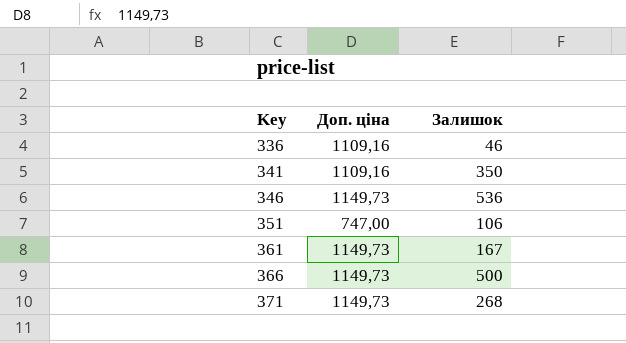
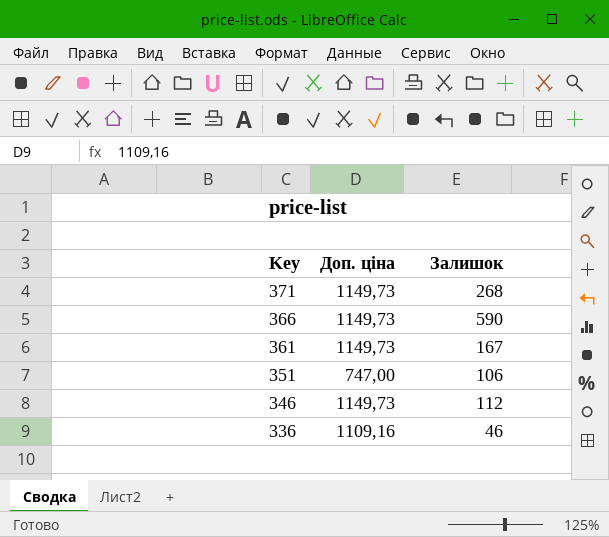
row order: Key ascending -> Key descending
row 341: 1109,16 | 350 -> none
366 | Залишок: 500 -> 590
346 | Залишок: 536 -> 112

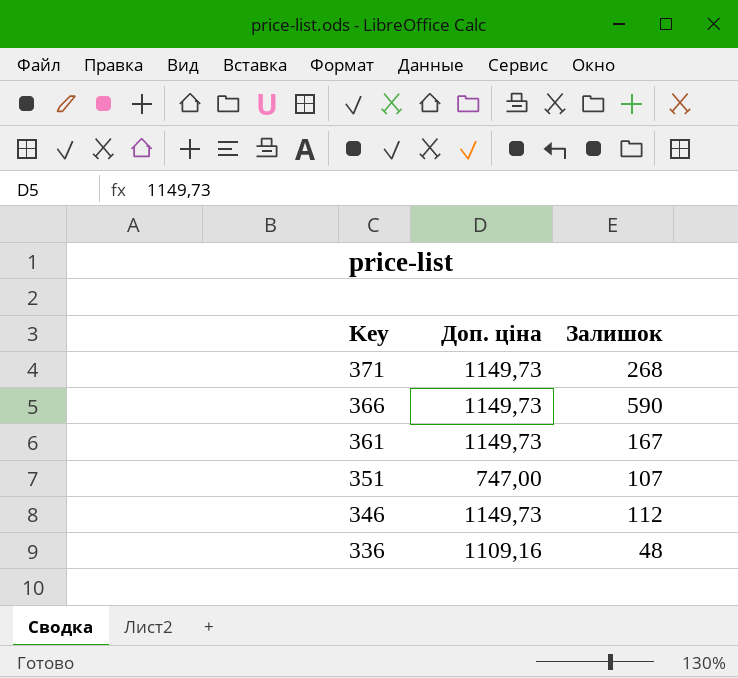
351 | Залишок: 106 -> 107
336 | Залишок: 46 -> 48

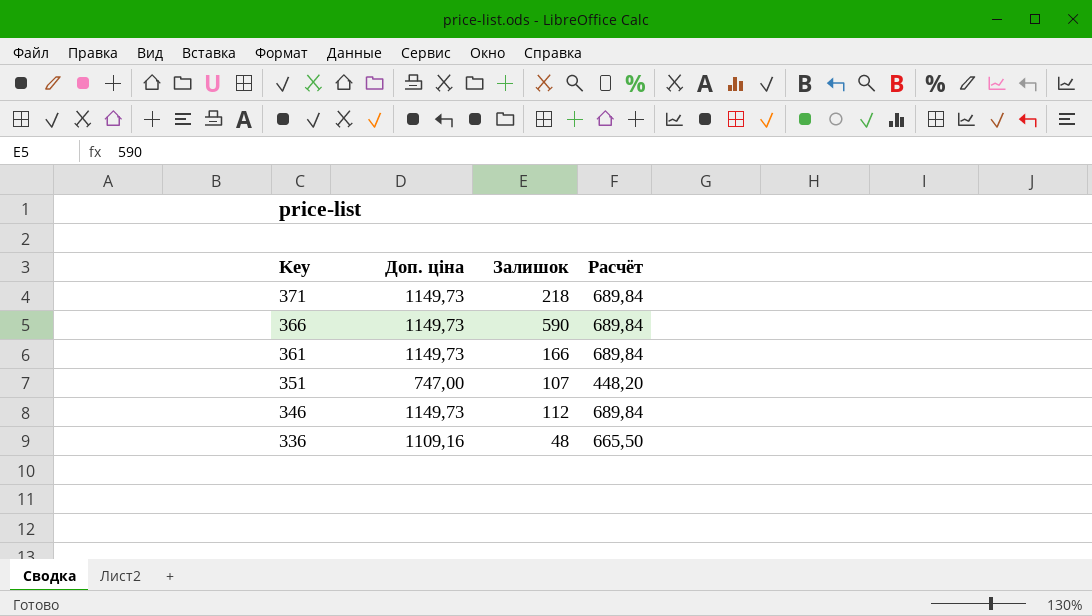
column Расчёт | formula: none -> [Доп. ціна] * 0,6
371 | Залишок: 268 -> 218
361 | Залишок: 167 -> 166

